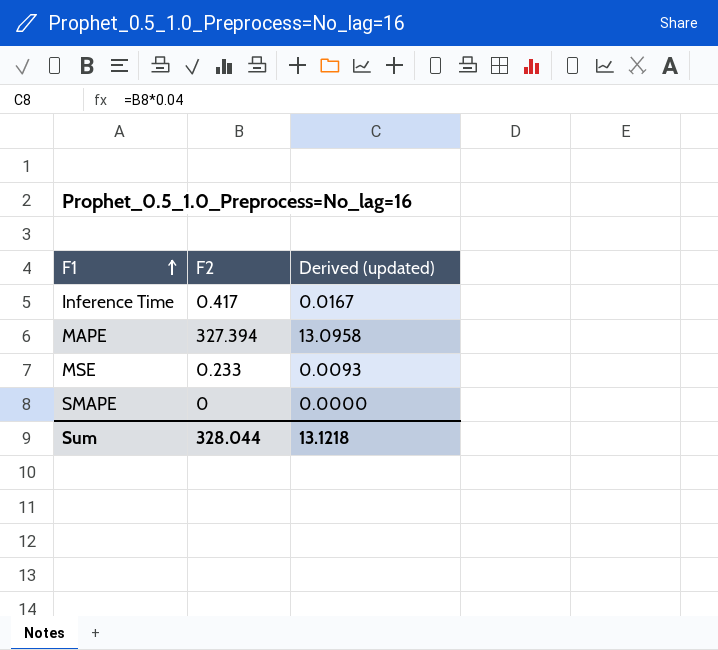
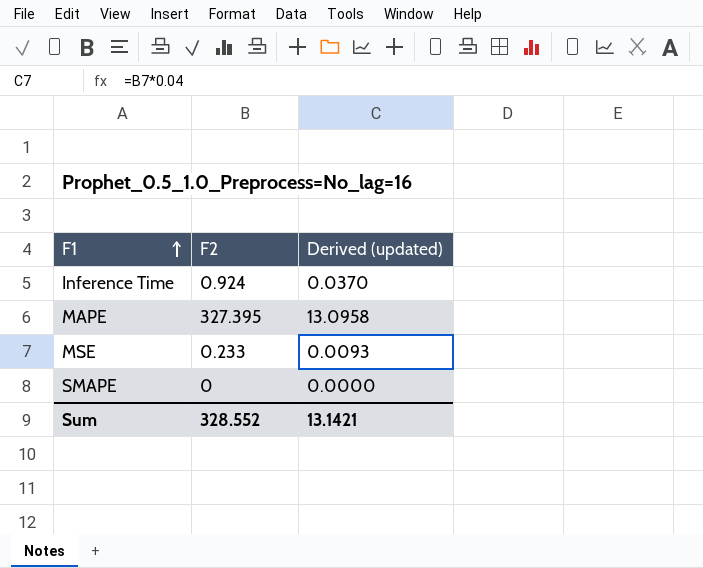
Inference Time | F2: 0.417 -> 0.924
Inference Time | Derived (updated): 0.0167 -> 0.0370
MAPE | F2: 327.394 -> 327.395
Sum | F2: 328.044 -> 328.552
Sum | Derived (updated): 13.1218 -> 13.1421

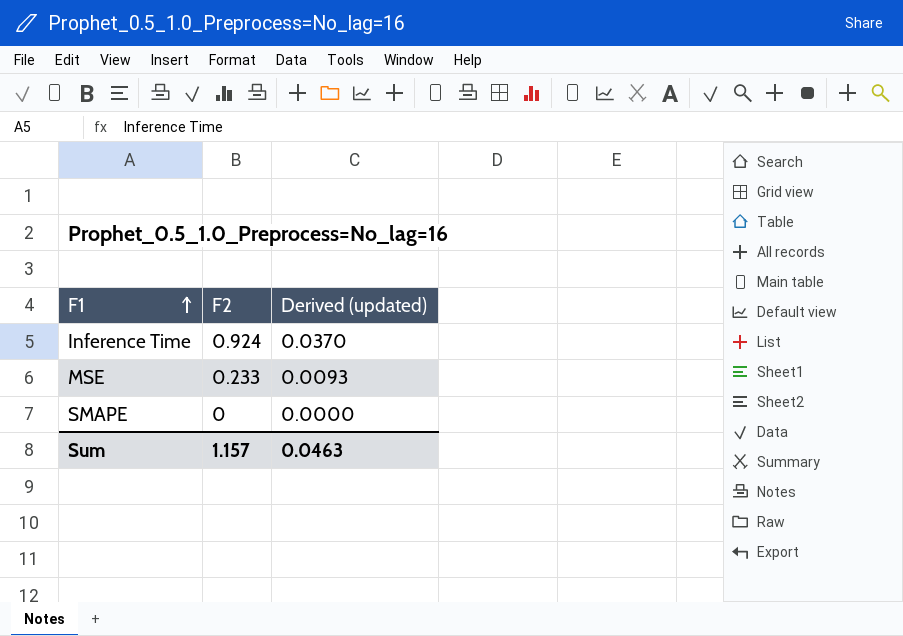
row MAPE: 327.395 | 13.0958 -> none
Sum | F2: 328.552 -> 1.157
Sum | Derived (updated): 13.1421 -> 0.0463

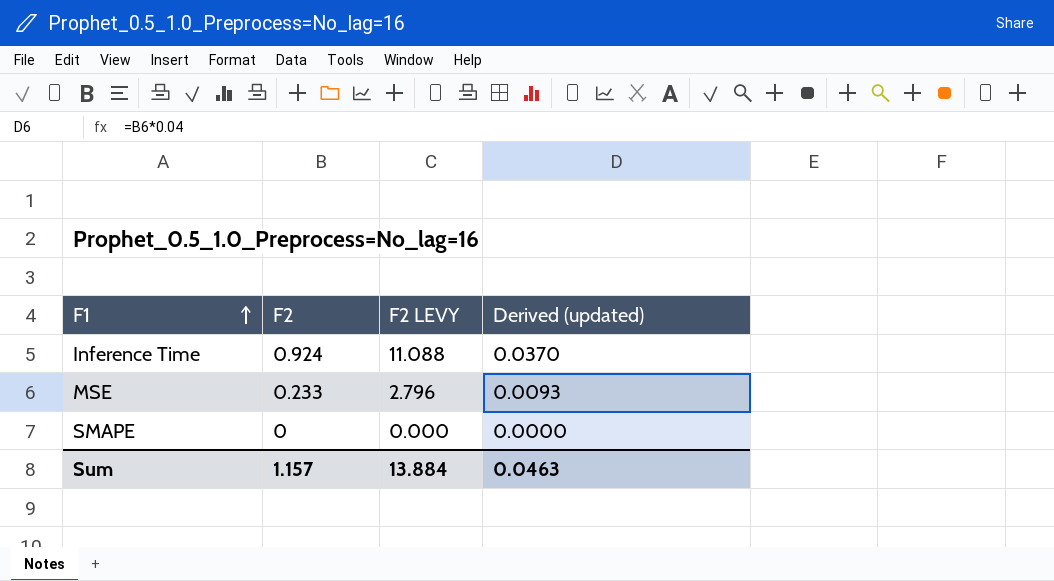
column F2 LEVY | formula: none -> [F2] * 12

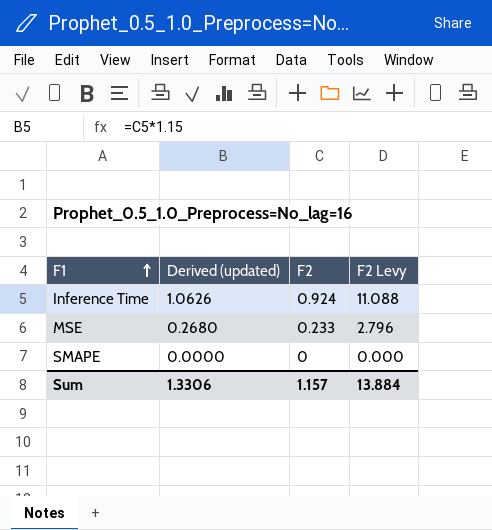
column Derived (updated) | formula: [F2] * 0.04 -> [F2] * 1.15
column Derived (updated) | position: 4 -> 2
column name: F2 LEVY -> F2 Levy
Sum | Derived (updated): 0.0463 -> 1.3306

